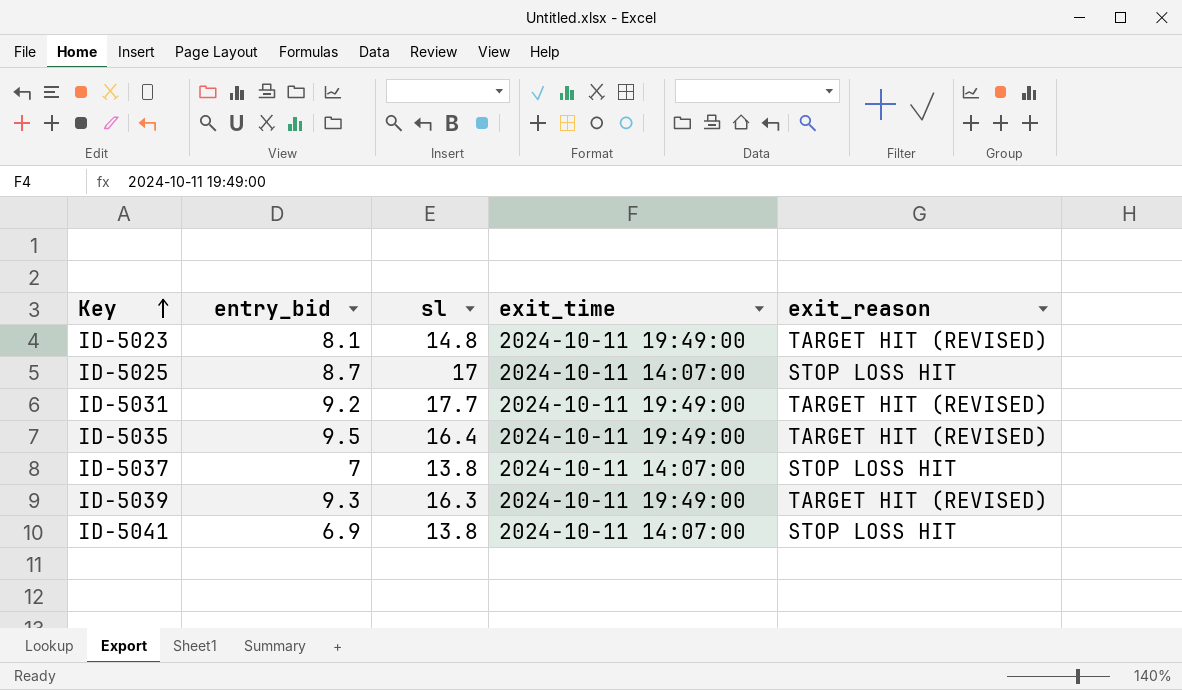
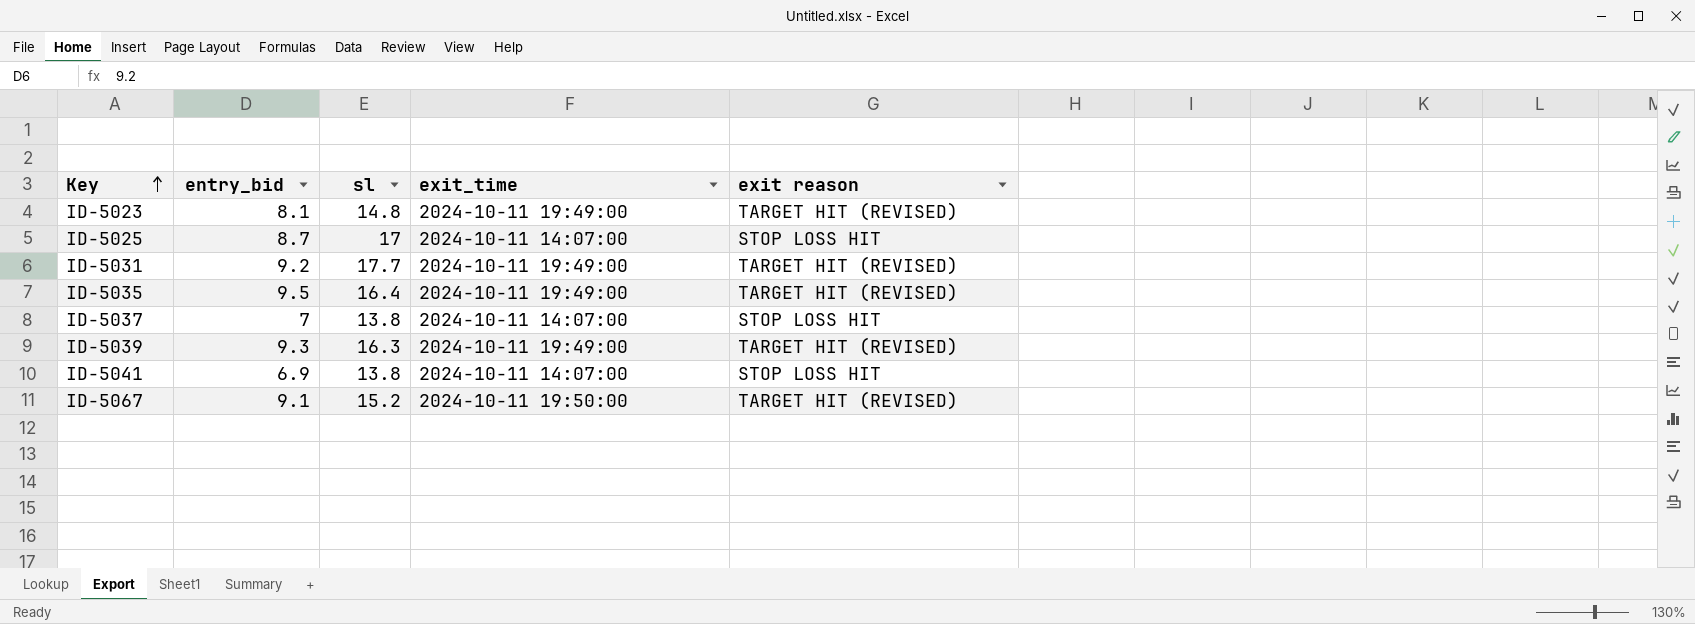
column name: exit_reason -> exit reason
row ID-5067: none -> 9.1 | 15.2 | 2024-10-11 19:50:00 | TARGET HIT (REVISED)

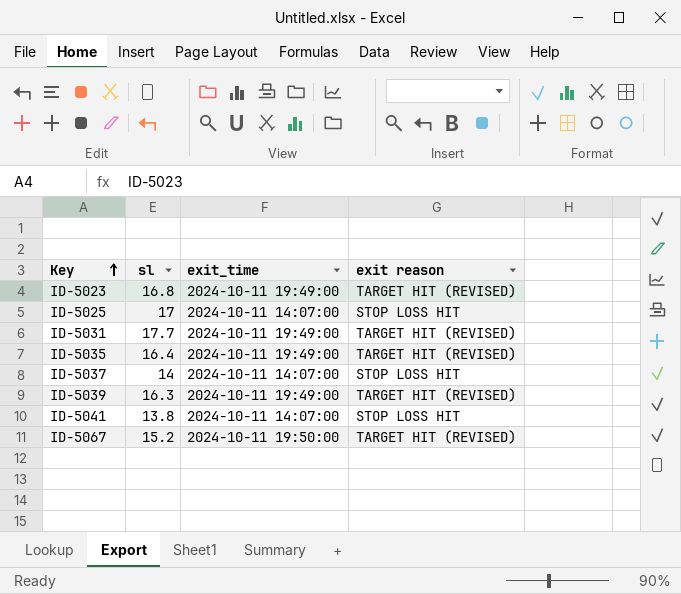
column entry_bid | position: 2 -> none
ID-5023 | sl: 14.8 -> 16.8
ID-5037 | sl: 13.8 -> 14

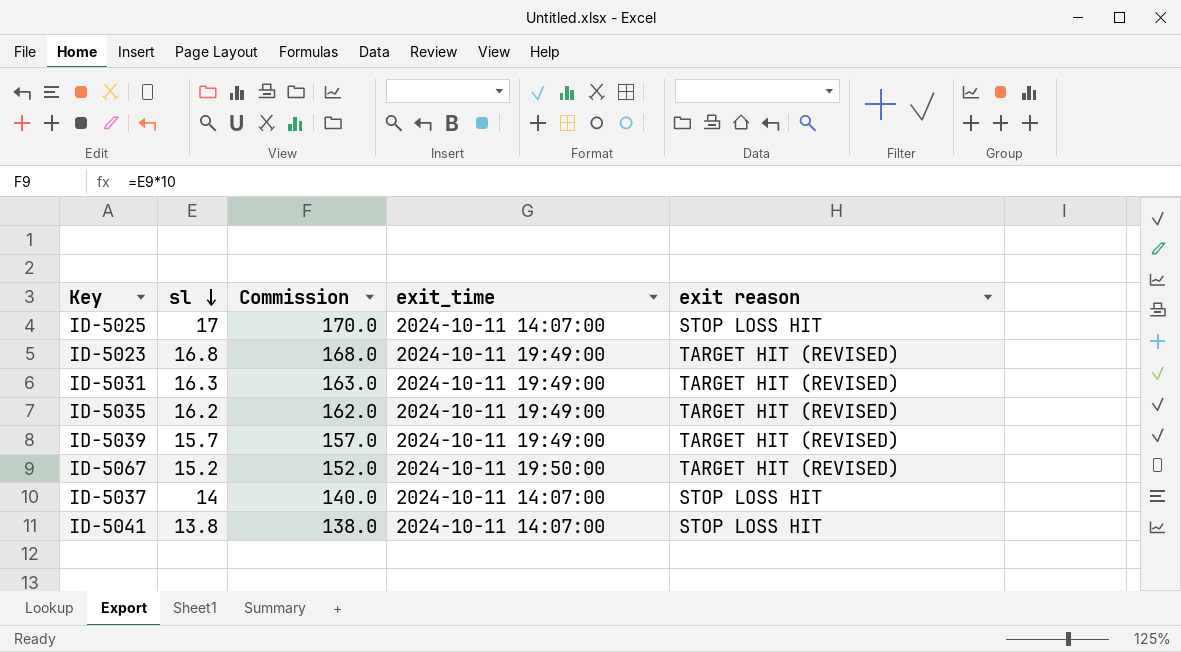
row order: Key ascending -> sl descending
column Commission | formula: none -> [sl] * 10
ID-5031 | sl: 17.7 -> 16.3
ID-5035 | sl: 16.4 -> 16.2
ID-5039 | sl: 16.3 -> 15.7

